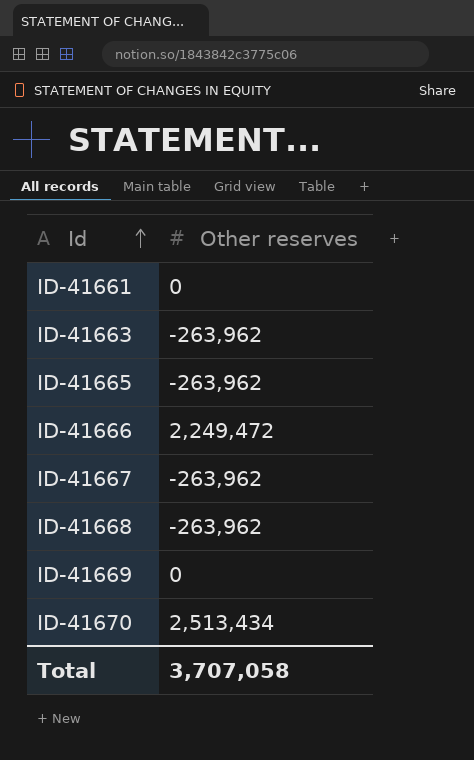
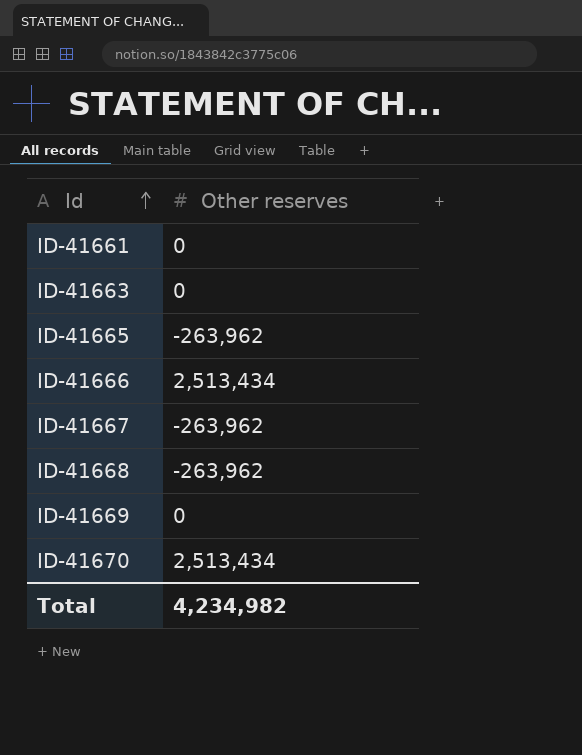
ID-41663 | Other reserves: -263,962 -> 0
ID-41666 | Other reserves: 2,249,472 -> 2,513,434
Total | Other reserves: 3,707,058 -> 4,234,982

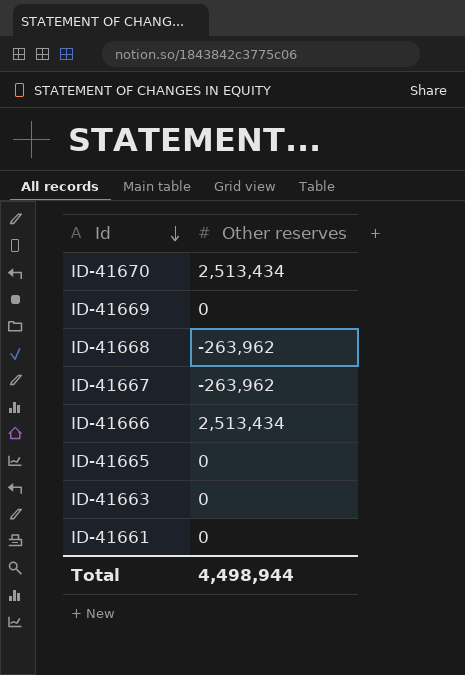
row order: Id ascending -> Id descending
ID-41665 | Other reserves: -263,962 -> 0
Total | Other reserves: 4,234,982 -> 4,498,944

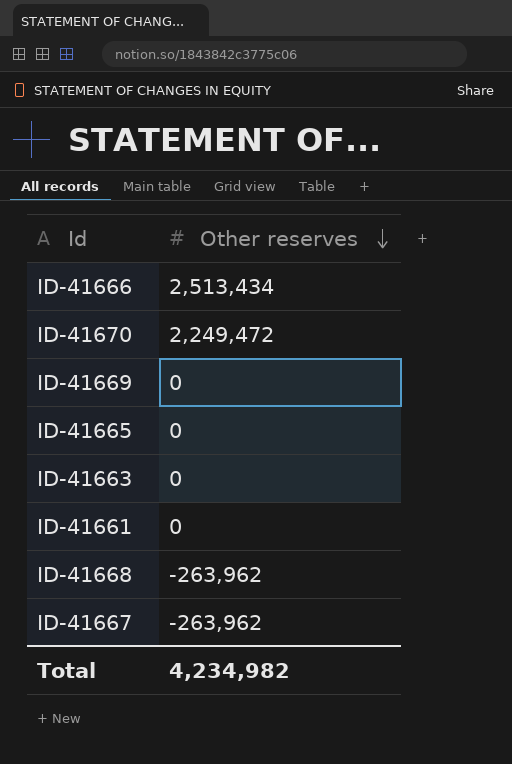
row order: Id descending -> Other reserves descending
ID-41670 | Other reserves: 2,513,434 -> 2,249,472
Total | Other reserves: 4,498,944 -> 4,234,982

